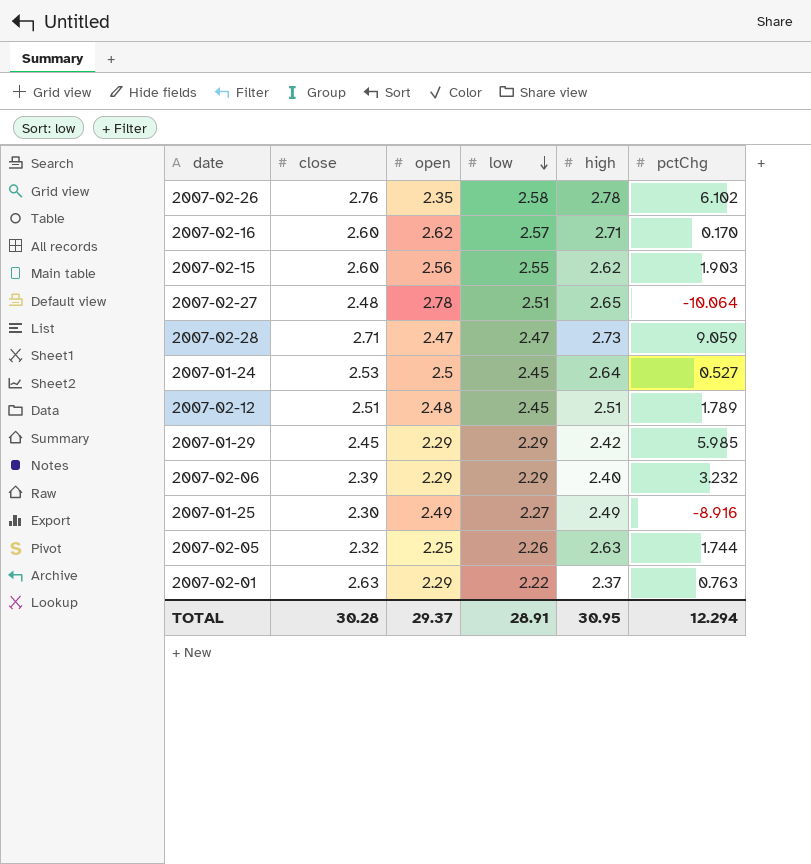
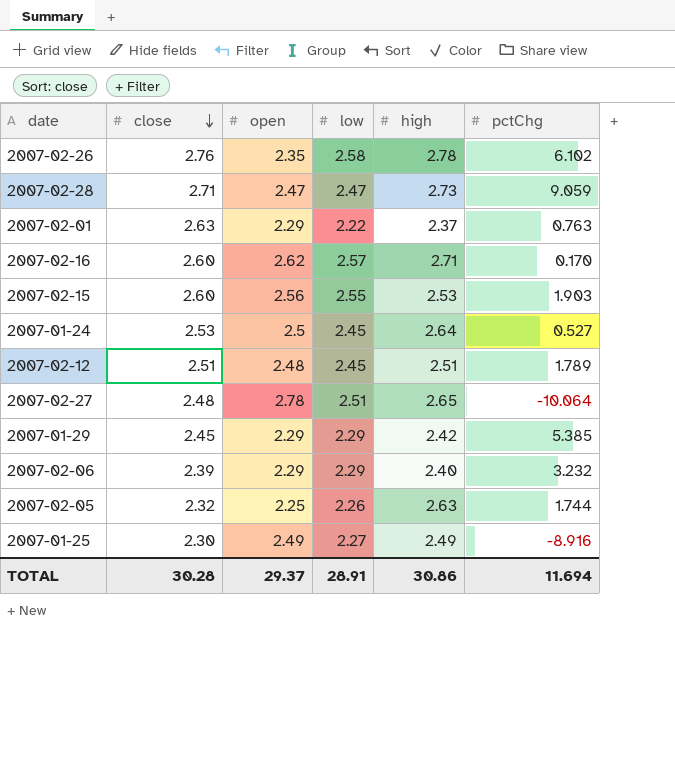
row order: low descending -> close descending
2007-02-15 | high: 2.62 -> 2.53
2007-01-29 | pctChg: 5.985 -> 5.385
TOTAL | high: 30.95 -> 30.86
TOTAL | pctChg: 12.294 -> 11.694

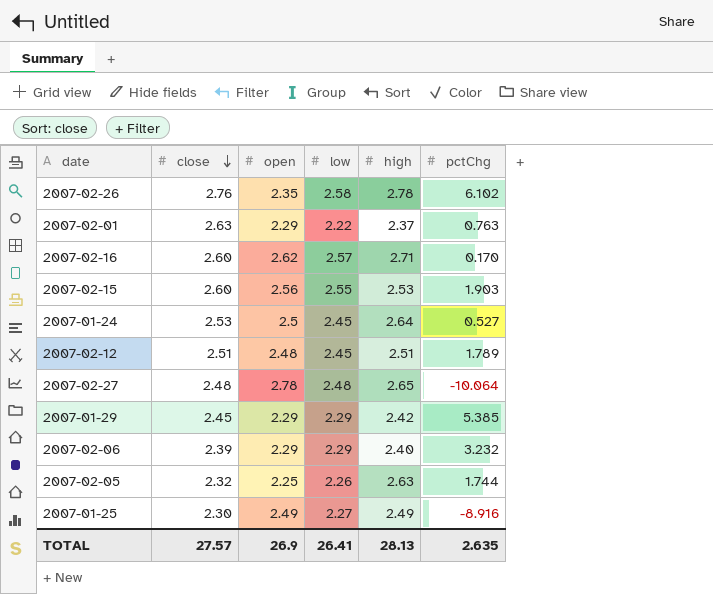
row 2007-02-28: 2.71 | 2.47 | 2.47 | 2.73 | 9.059 -> none
2007-02-27 | low: 2.51 -> 2.48
TOTAL | close: 30.28 -> 27.57
TOTAL | open: 29.37 -> 26.9
TOTAL | low: 28.91 -> 26.41
TOTAL | high: 30.86 -> 28.13
TOTAL | pctChg: 11.694 -> 2.635

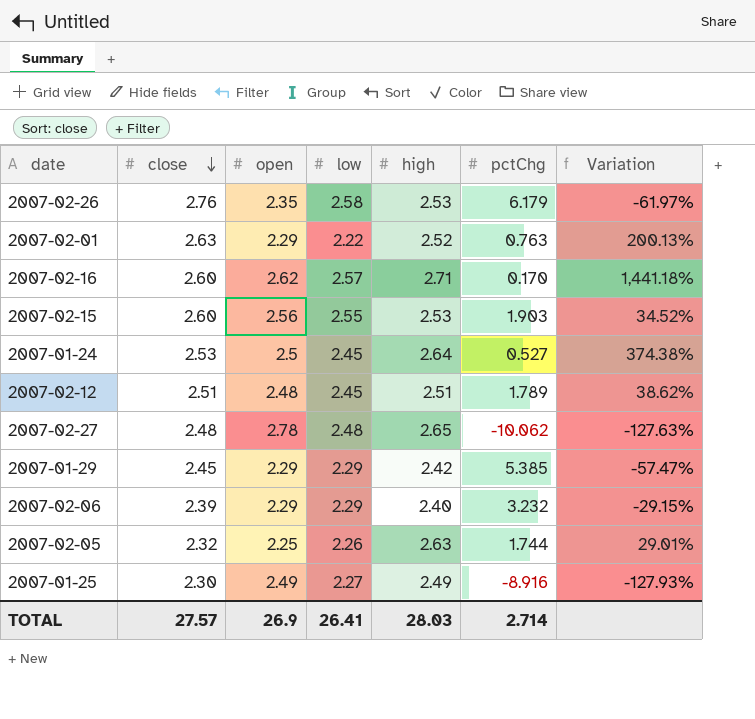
column Variation | formula: none -> ([open] - [pctChg]) / [pctChg]
2007-02-26 | high: 2.78 -> 2.53
2007-02-26 | pctChg: 6.102 -> 6.179
2007-02-01 | high: 2.37 -> 2.52
2007-02-27 | pctChg: -10.064 -> -10.062
TOTAL | high: 28.13 -> 28.03
TOTAL | pctChg: 2.635 -> 2.714

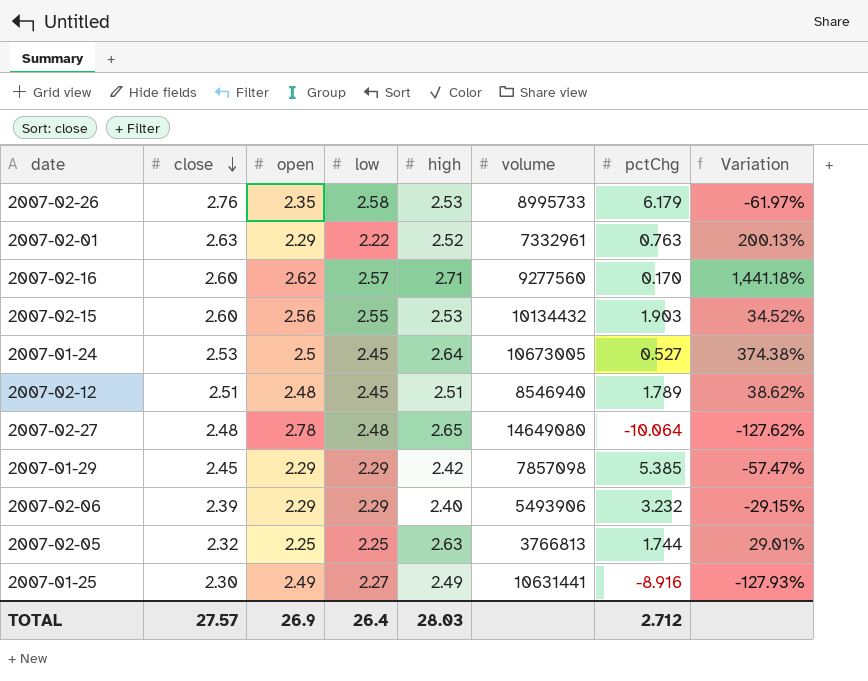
column volume | position: none -> 6
2007-02-27 | pctChg: -10.062 -> -10.064
2007-02-27 | Variation: -127.63% -> -127.62%
2007-02-05 | low: 2.26 -> 2.25
TOTAL | low: 26.41 -> 26.4
TOTAL | pctChg: 2.714 -> 2.712

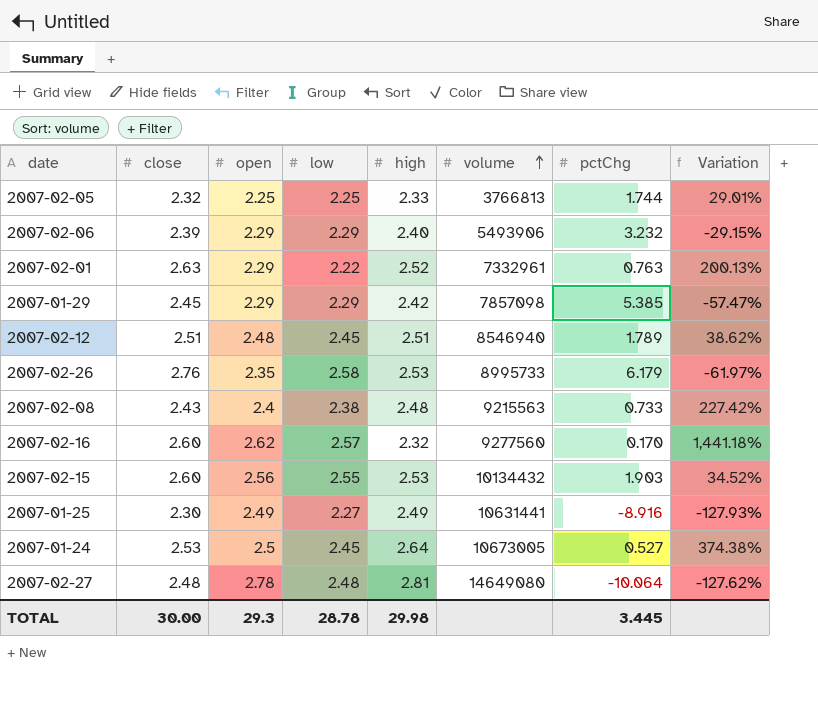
row order: close descending -> volume ascending
2007-02-05 | high: 2.63 -> 2.33
row 2007-02-08: none -> 2.43 | 2.4 | 2.38 | 2.48 | 9215563 | 0.733 | 227.42%
2007-02-16 | high: 2.71 -> 2.32
2007-02-27 | high: 2.65 -> 2.81
TOTAL | close: 27.57 -> 30.00
TOTAL | open: 26.9 -> 29.3
TOTAL | low: 26.4 -> 28.78
TOTAL | high: 28.03 -> 29.98
TOTAL | pctChg: 2.712 -> 3.445

